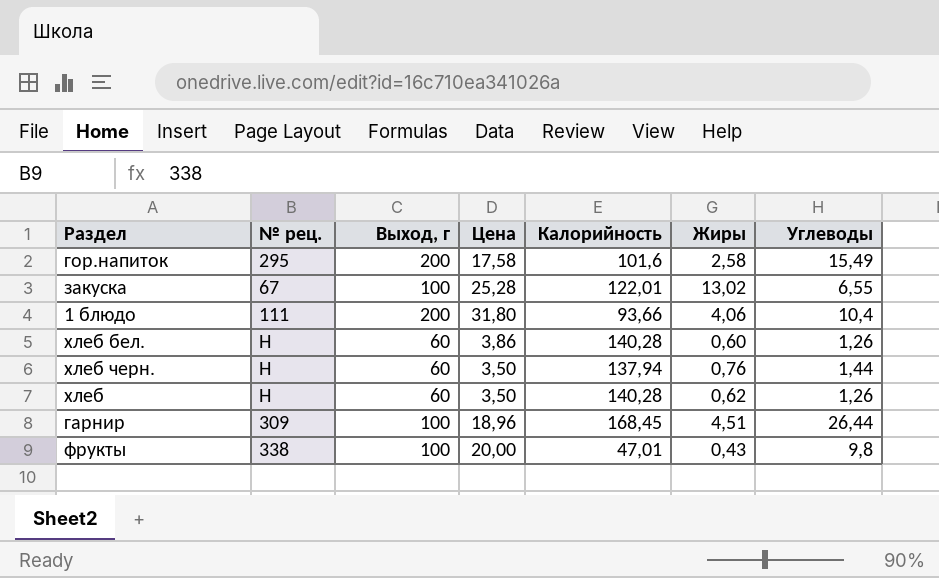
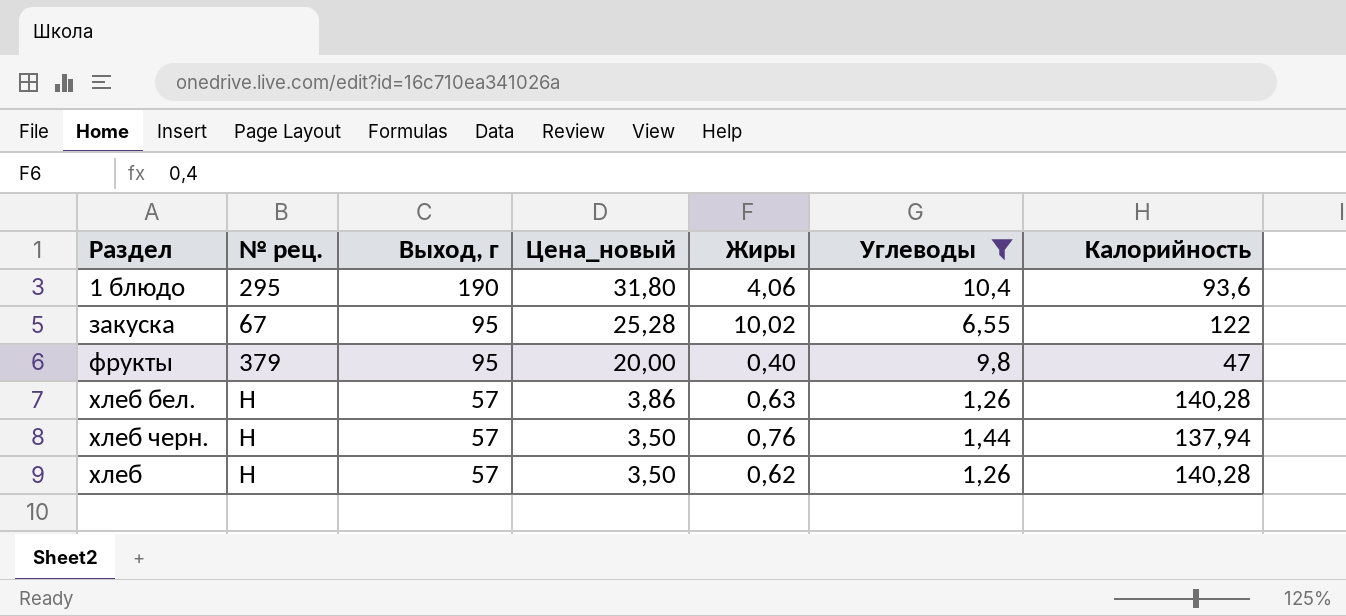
filter: none -> Углеводы <= 10,4
row order: none -> Выход, г descending
column name: Цена -> Цена_новый
column Калорийность | position: 5 -> 7
1 блюдо | № рец.: 111 -> 295
1 блюдо | Выход, г: 200 -> 190
1 блюдо | Калорийность: 93,66 -> 93,6
закуска | Выход, г: 100 -> 95
закуска | Жиры: 13,02 -> 10,02
закуска | Калорийность: 122,01 -> 122
фрукты | № рец.: 338 -> 379
фрукты | Выход, г: 100 -> 95
фрукты | Жиры: 0,43 -> 0,40
фрукты | Калорийность: 47,01 -> 47
хлеб бел. | Выход, г: 60 -> 57
хлеб бел. | Жиры: 0,60 -> 0,63
хлеб черн. | Выход, г: 60 -> 57
хлеб | Выход, г: 60 -> 57

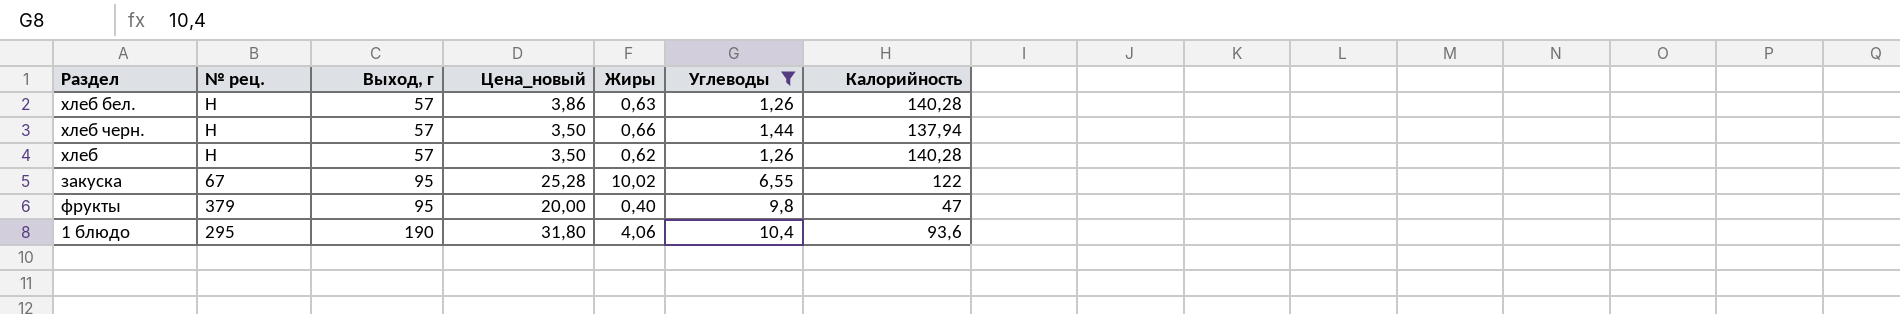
row order: Выход, г descending -> Выход, г ascending
хлеб черн. | Жиры: 0,76 -> 0,66

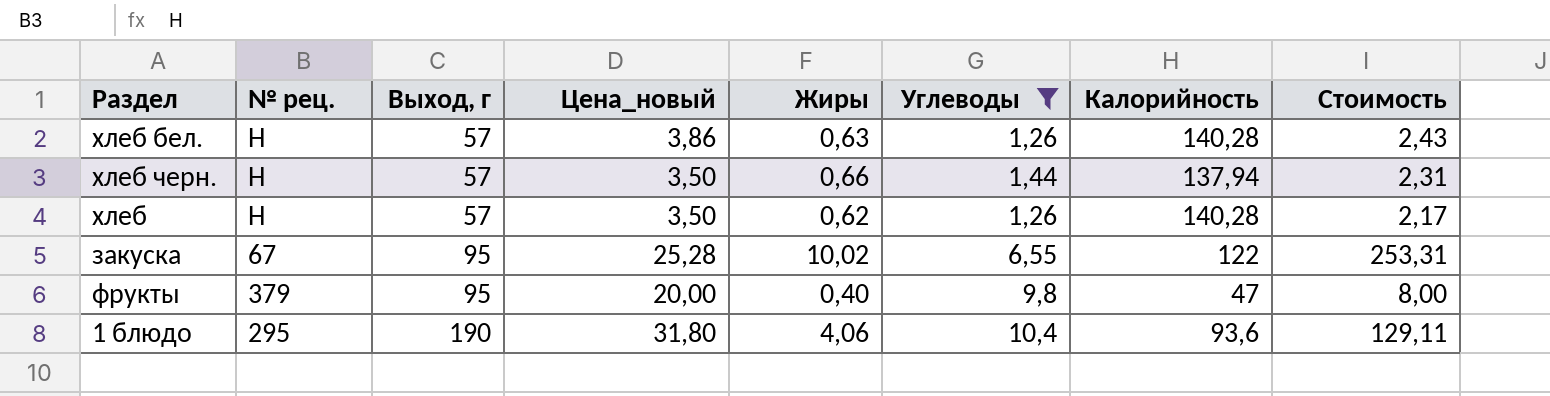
column Стоимость | formula: none -> [Цена_новый] * [Жиры]

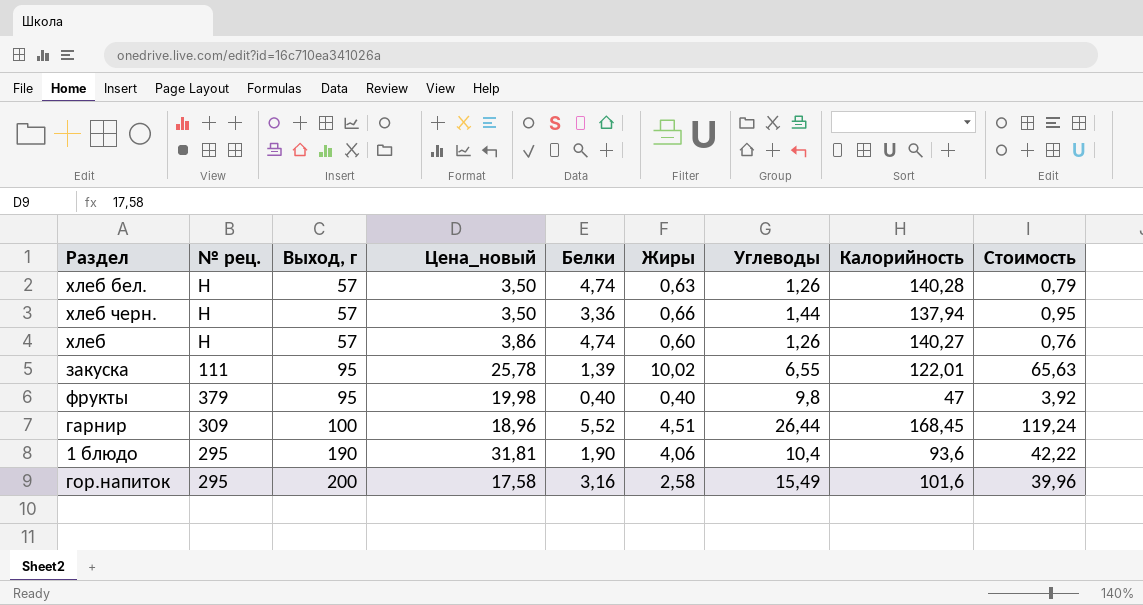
filter: Углеводы <= 10,4 -> none
column Белки | position: none -> 5
column Стоимость | formula: [Цена_новый] * [Жиры] -> [Жиры] * [Углеводы]
хлеб бел. | Цена_новый: 3,86 -> 3,50
хлеб | Цена_новый: 3,50 -> 3,86
хлеб | Жиры: 0,62 -> 0,60
хлеб | Калорийность: 140,28 -> 140,27
закуска | № рец.: 67 -> 111
закуска | Цена_новый: 25,28 -> 25,78
закуска | Калорийность: 122 -> 122,01
фрукты | Цена_новый: 20,00 -> 19,98
1 блюдо | Цена_новый: 31,80 -> 31,81

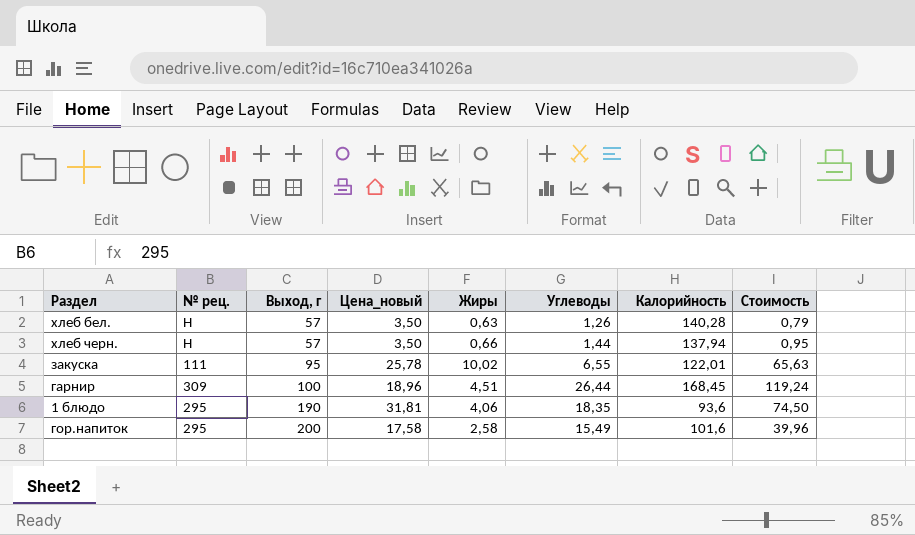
column Белки | position: 5 -> none
row хлеб: Н | 57 | 3,86 | 4,74 | 0,60 | 1,26 | 140,27 | 0,76 -> none
row фрукты: 379 | 95 | 19,98 | 0,40 | 0,40 | 9,8 | 47 | 3,92 -> none
1 блюдо | Углеводы: 10,4 -> 18,35
1 блюдо | Стоимость: 42,22 -> 74,50

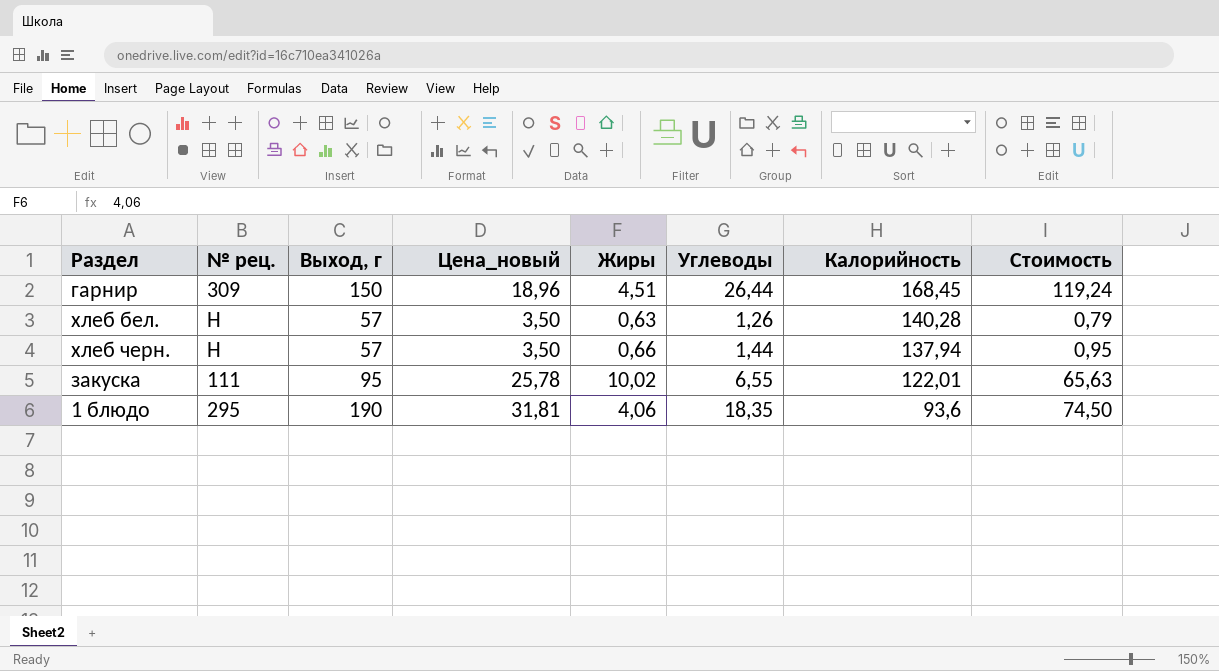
row order: Выход, г ascending -> Калорийность descending
row гор.напиток: 295 | 200 | 17,58 | 2,58 | 15,49 | 101,6 | 39,96 -> none
гарнир | Выход, г: 100 -> 150

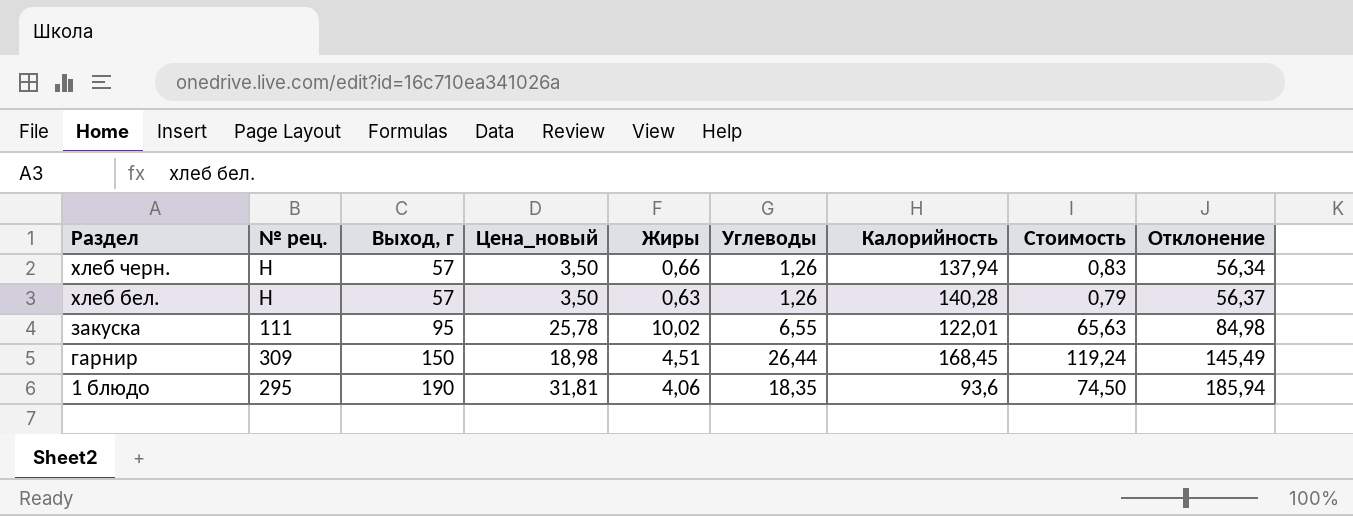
row order: Калорийность descending -> Раздел descending
column Отклонение | formula: none -> [Выход, г] - [Жиры]
хлеб черн. | Углеводы: 1,44 -> 1,26
хлеб черн. | Стоимость: 0,95 -> 0,83
гарнир | Цена_новый: 18,96 -> 18,98

